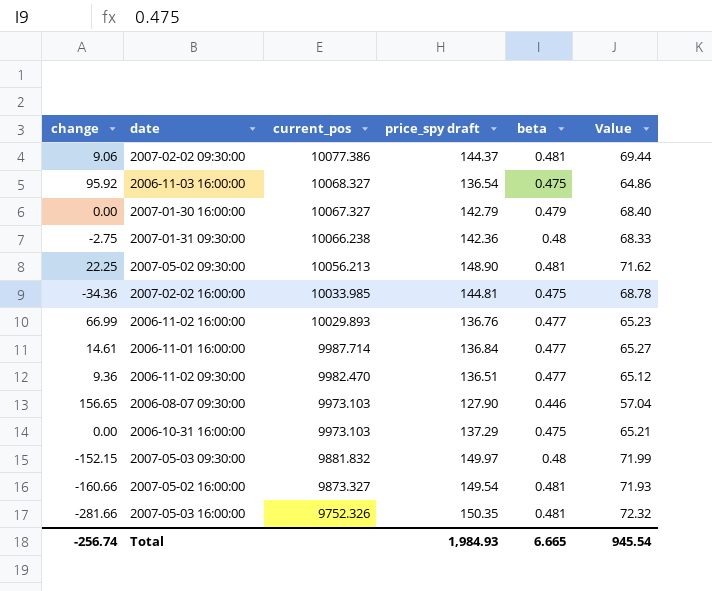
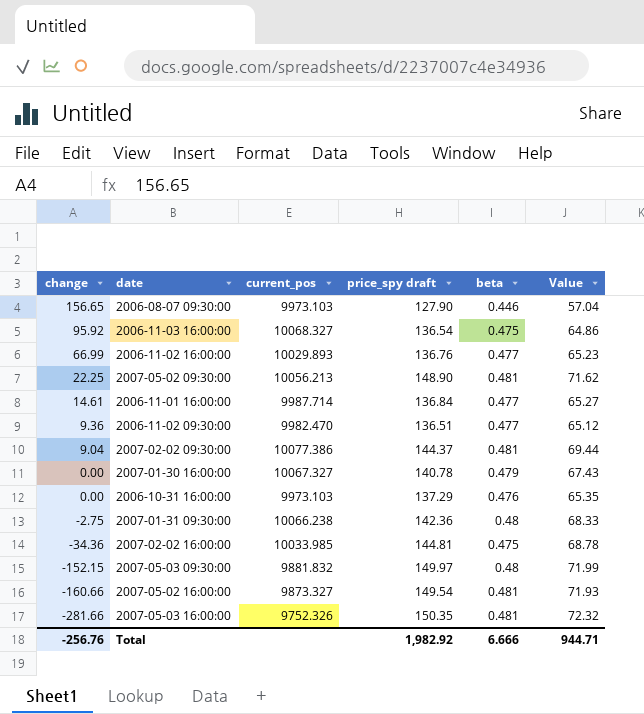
row order: current_pos descending -> change descending
2007-02-02 09:30:00 | change: 9.06 -> 9.04
2007-01-30 16:00:00 | price_spy draft: 142.79 -> 140.78
2007-01-30 16:00:00 | Value: 68.40 -> 67.43
2006-10-31 16:00:00 | beta: 0.475 -> 0.476
2006-10-31 16:00:00 | Value: 65.21 -> 65.35
Total | change: -256.74 -> -256.76
Total | price_spy draft: 1,984.93 -> 1,982.92
Total | beta: 6.665 -> 6.666
Total | Value: 945.54 -> 944.71

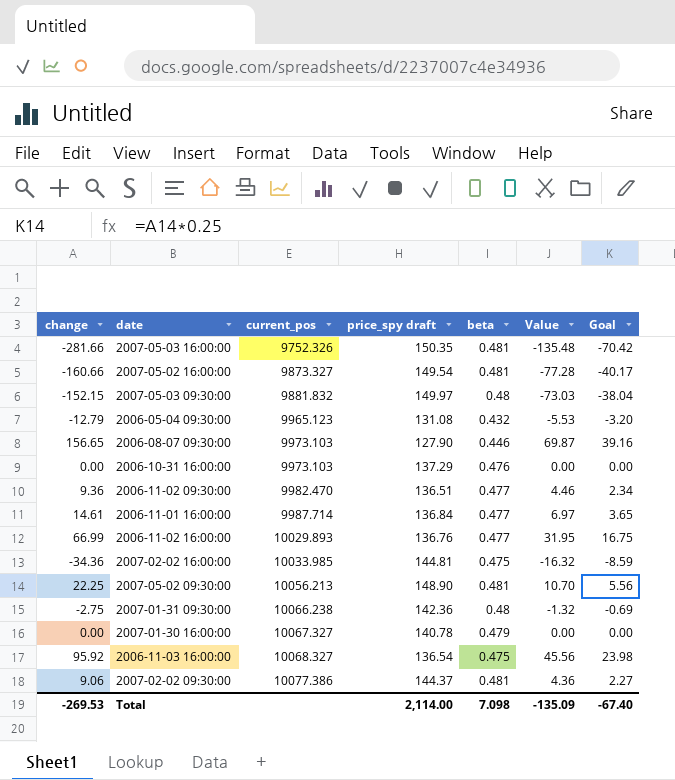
row order: change descending -> current_pos ascending
column Value | formula: [price_spy draft] * [beta] -> [change] * [beta]
column Goal | formula: none -> [change] * 0.25
row 2006-05-04 09:30:00: none -> -12.79 | 9965.123 | 131.08 | 0.432 | -5.53 | -3.20
2007-02-02 09:30:00 | change: 9.04 -> 9.06
Total | change: -256.76 -> -269.53
Total | price_spy draft: 1,982.92 -> 2,114.00
Total | beta: 6.666 -> 7.098
Total | Value: 944.71 -> -135.09

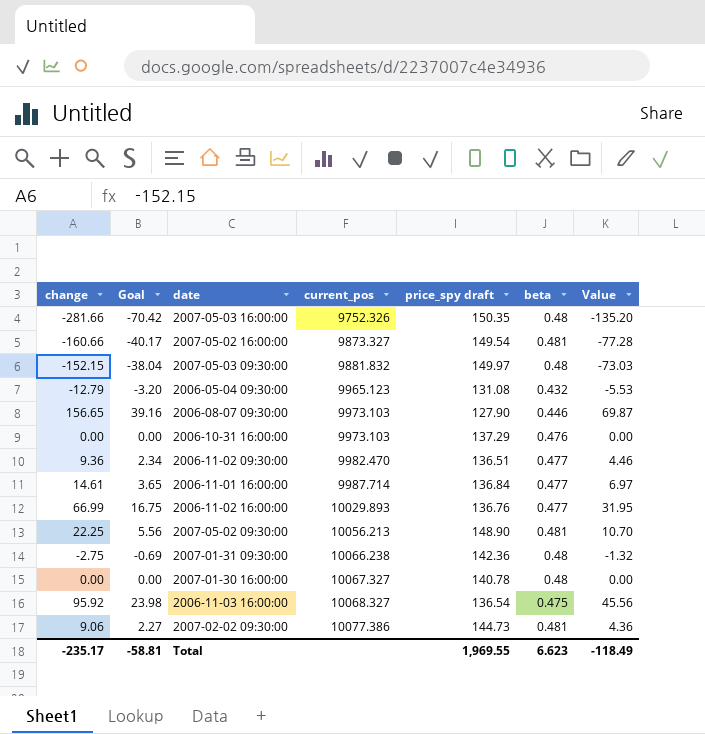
column Goal | position: 7 -> 2
row 2007-02-02 16:00:00: -34.36 | 10033.985 | 144.81 | 0.475 | -16.32 | -8.59 -> none
2007-05-03 16:00:00 | beta: 0.481 -> 0.48
2007-05-03 16:00:00 | Value: -135.48 -> -135.20
2007-01-30 16:00:00 | beta: 0.479 -> 0.48
2007-02-02 09:30:00 | price_spy draft: 144.37 -> 144.73
Total | change: -269.53 -> -235.17
Total | Goal: -67.40 -> -58.81
Total | price_spy draft: 2,114.00 -> 1,969.55
Total | beta: 7.098 -> 6.623
Total | Value: -135.09 -> -118.49

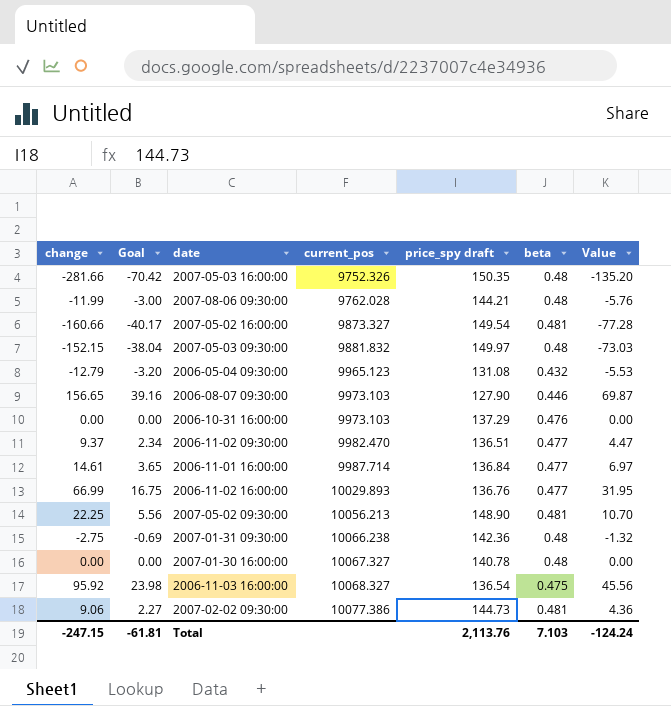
row 2007-08-06 09:30:00: none -> -11.99 | -3.00 | 9762.028 | 144.21 | 0.48 | -5.76
2006-11-02 09:30:00 | change: 9.36 -> 9.37
2006-11-02 09:30:00 | Value: 4.46 -> 4.47
Total | change: -235.17 -> -247.15
Total | Goal: -58.81 -> -61.81
Total | price_spy draft: 1,969.55 -> 2,113.76
Total | beta: 6.623 -> 7.103
Total | Value: -118.49 -> -124.24

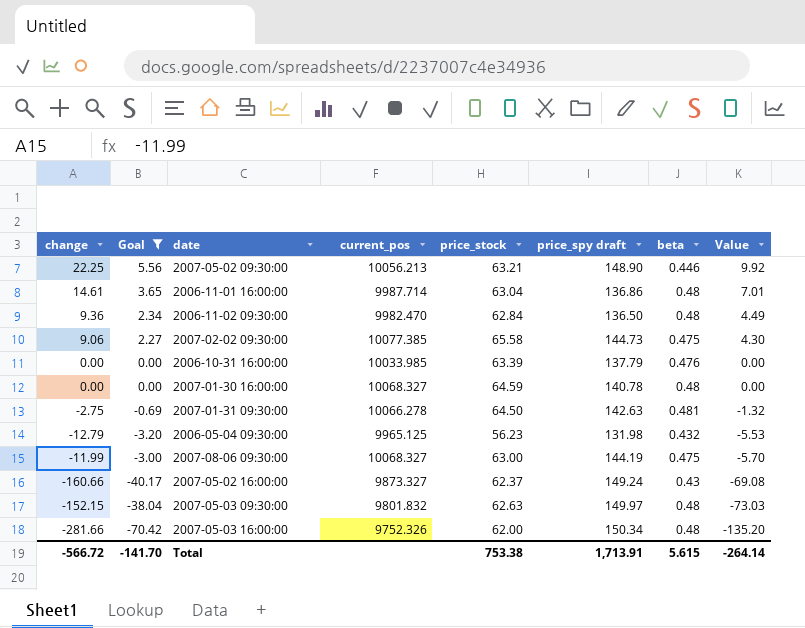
filter: none -> Goal <= 5.56
row order: current_pos ascending -> Value descending
column price_stock | position: none -> 5
2007-05-02 09:30:00 | beta: 0.481 -> 0.446
2007-05-02 09:30:00 | Value: 10.70 -> 9.92
2006-11-01 16:00:00 | price_spy draft: 136.84 -> 136.86
2006-11-01 16:00:00 | beta: 0.477 -> 0.48
2006-11-01 16:00:00 | Value: 6.97 -> 7.01
2006-11-02 09:30:00 | change: 9.37 -> 9.36
2006-11-02 09:30:00 | price_spy draft: 136.51 -> 136.50
2006-11-02 09:30:00 | beta: 0.477 -> 0.48
2006-11-02 09:30:00 | Value: 4.47 -> 4.49
2007-02-02 09:30:00 | current_pos: 10077.386 -> 10077.385
2007-02-02 09:30:00 | beta: 0.481 -> 0.475
2007-02-02 09:30:00 | Value: 4.36 -> 4.30
2006-10-31 16:00:00 | current_pos: 9973.103 -> 10033.985
2006-10-31 16:00:00 | price_spy draft: 137.29 -> 137.79
2007-01-30 16:00:00 | current_pos: 10067.327 -> 10068.327
2007-01-31 09:30:00 | current_pos: 10066.238 -> 10066.278
2007-01-31 09:30:00 | price_spy draft: 142.36 -> 142.63
2007-01-31 09:30:00 | beta: 0.48 -> 0.481
2006-05-04 09:30:00 | current_pos: 9965.123 -> 9965.125
2006-05-04 09:30:00 | price_spy draft: 131.08 -> 131.98
2007-08-06 09:30:00 | current_pos: 9762.028 -> 10068.327
2007-08-06 09:30:00 | price_spy draft: 144.21 -> 144.19
2007-08-06 09:30:00 | beta: 0.48 -> 0.475
2007-08-06 09:30:00 | Value: -5.76 -> -5.70
2007-05-02 16:00:00 | price_spy draft: 149.54 -> 149.24
2007-05-02 16:00:00 | beta: 0.481 -> 0.43
2007-05-02 16:00:00 | Value: -77.28 -> -69.08
2007-05-03 09:30:00 | current_pos: 9881.832 -> 9801.832
2007-05-03 16:00:00 | price_spy draft: 150.35 -> 150.34
Total | change: -247.15 -> -566.72
Total | Goal: -61.81 -> -141.70
Total | price_spy draft: 2,113.76 -> 1,713.91
Total | beta: 7.103 -> 5.615
Total | Value: -124.24 -> -264.14

